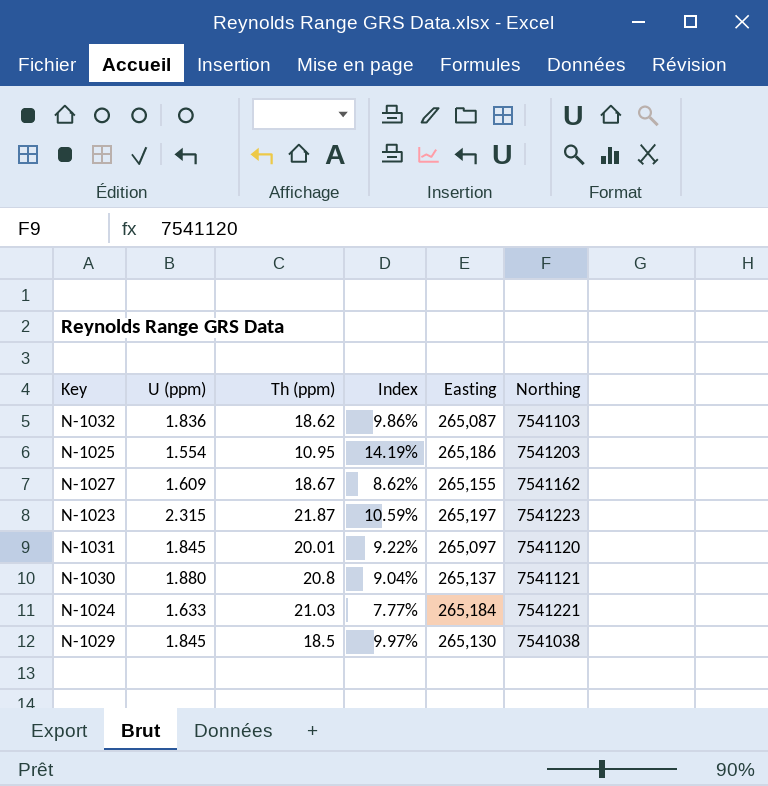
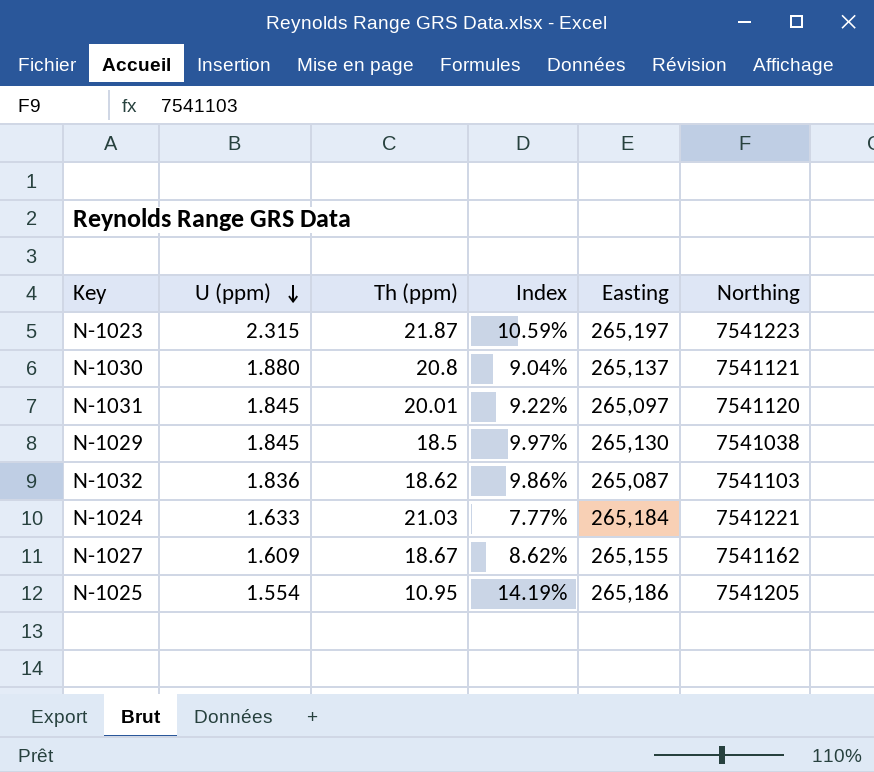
row order: none -> U (ppm) descending
N-1025 | Northing: 7541203 -> 7541205

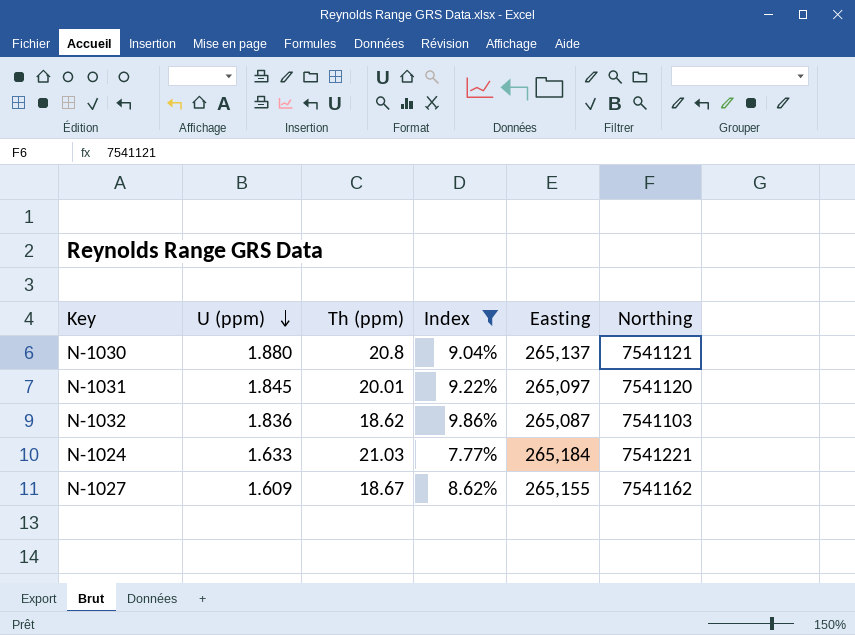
filter: none -> Index <= 9.86%

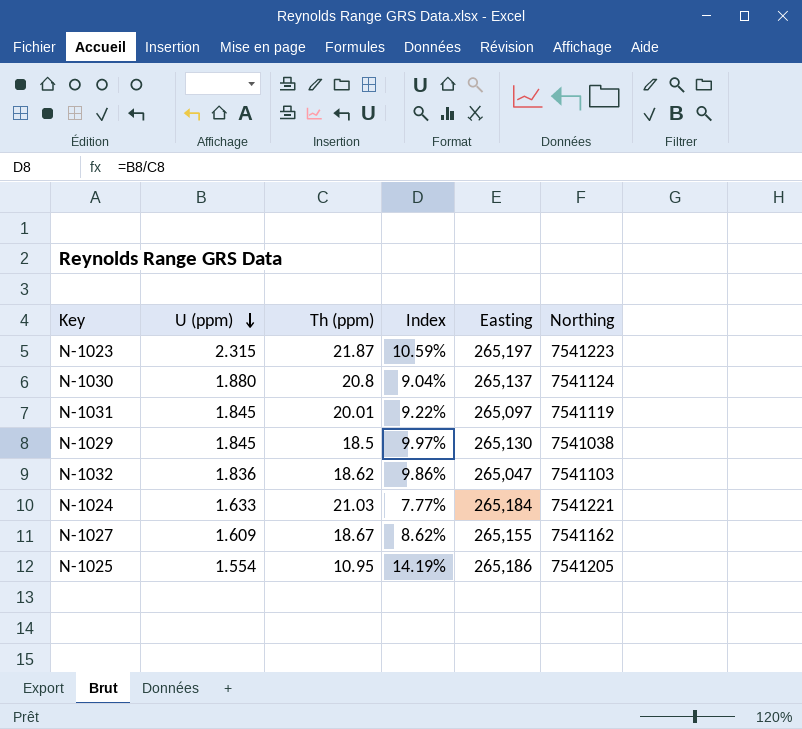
filter: Index <= 9.86% -> none
N-1030 | Northing: 7541121 -> 7541124
N-1031 | Northing: 7541120 -> 7541119
N-1032 | Easting: 265,087 -> 265,047

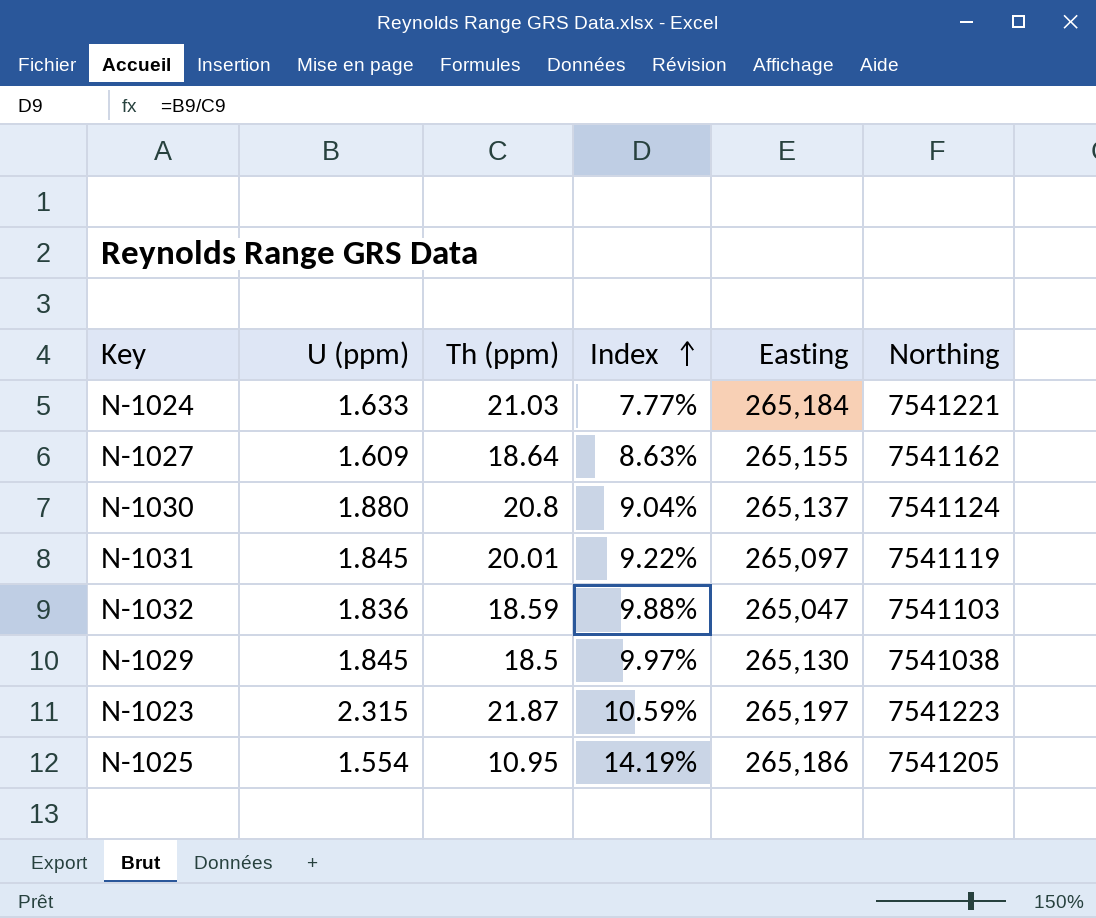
row order: U (ppm) descending -> Index ascending
N-1027 | Th (ppm): 18.67 -> 18.64
N-1027 | Index: 8.62% -> 8.63%
N-1032 | Th (ppm): 18.62 -> 18.59
N-1032 | Index: 9.86% -> 9.88%

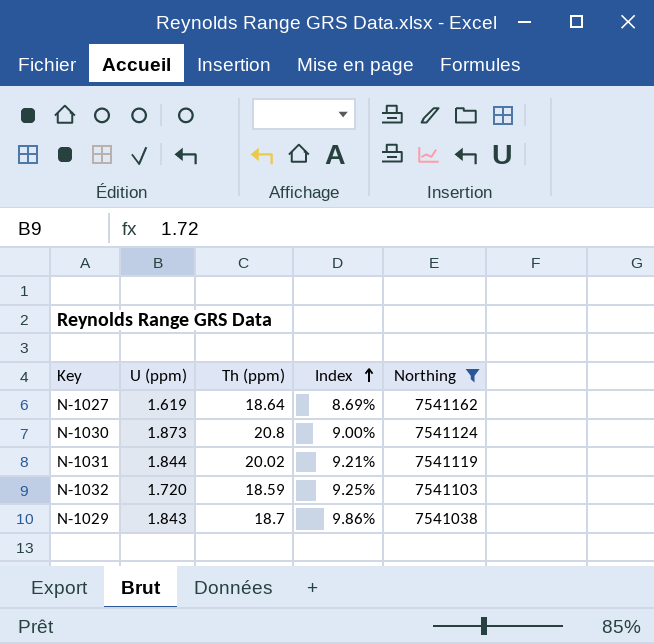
filter: none -> Northing <= 7541162
column Easting | position: 5 -> none
N-1027 | U (ppm): 1.609 -> 1.619
N-1027 | Index: 8.63% -> 8.69%
N-1030 | U (ppm): 1.880 -> 1.873
N-1030 | Index: 9.04% -> 9.00%
N-1031 | U (ppm): 1.845 -> 1.844
N-1031 | Th (ppm): 20.01 -> 20.02
N-1031 | Index: 9.22% -> 9.21%
N-1032 | U (ppm): 1.836 -> 1.720
N-1032 | Index: 9.88% -> 9.25%
N-1029 | U (ppm): 1.845 -> 1.843
N-1029 | Th (ppm): 18.5 -> 18.7
N-1029 | Index: 9.97% -> 9.86%

